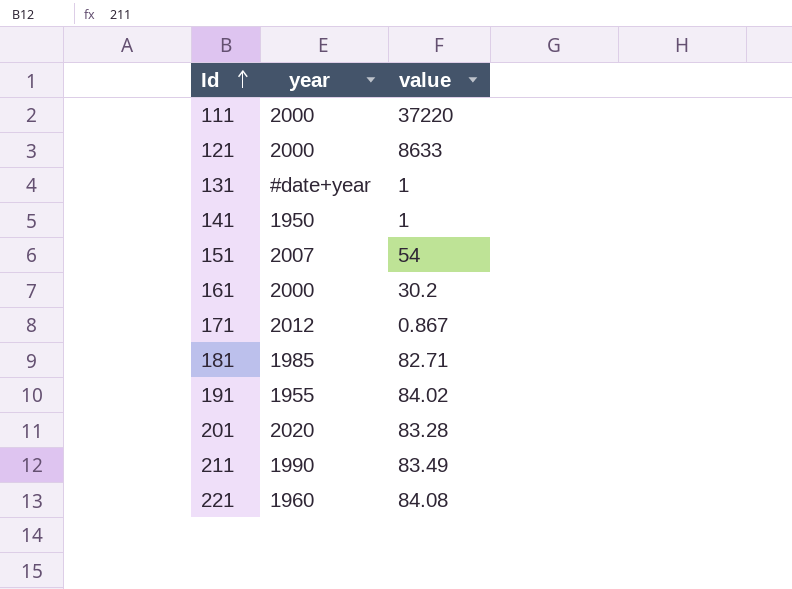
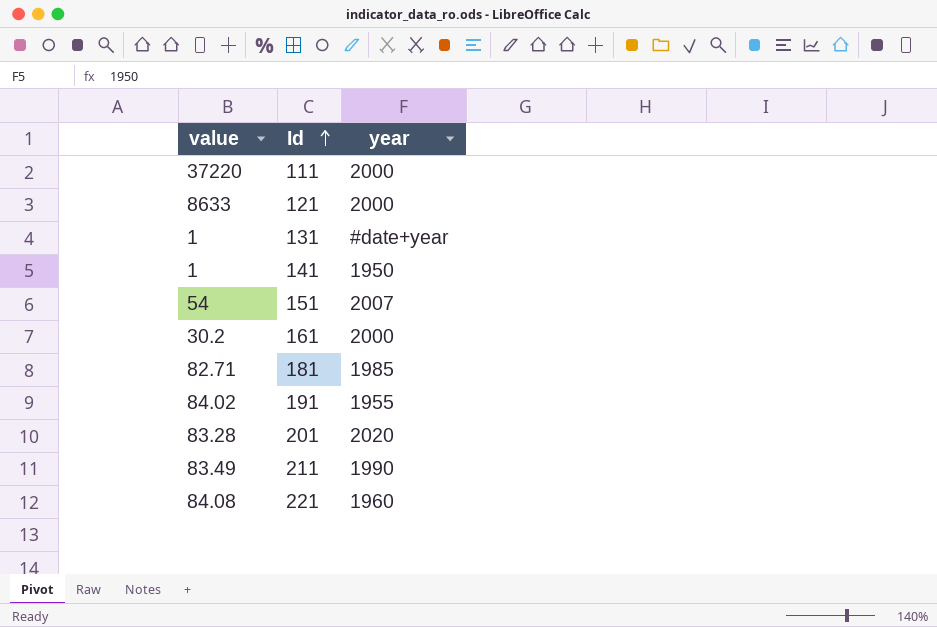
column value | position: 3 -> 1
row 171: 2012 | 0.867 -> none

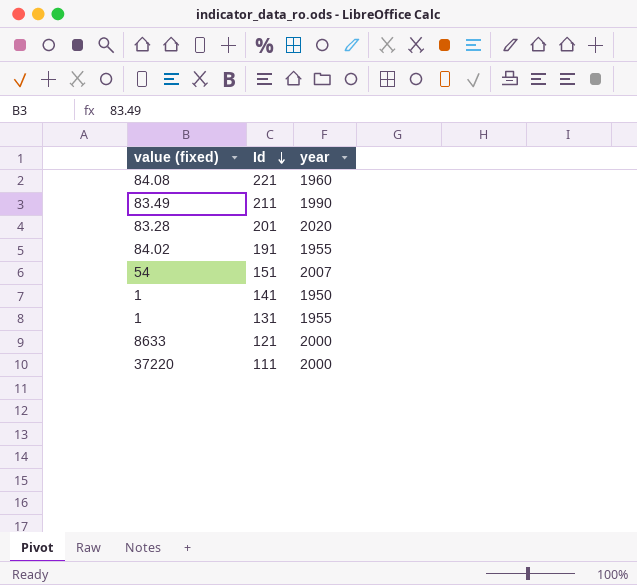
row order: Id ascending -> Id descending
column name: value -> value (fixed)
row 161: 30.2 | 2000 -> none
row 181: 82.71 | 1985 -> none
131 | year: #date+year -> 1955

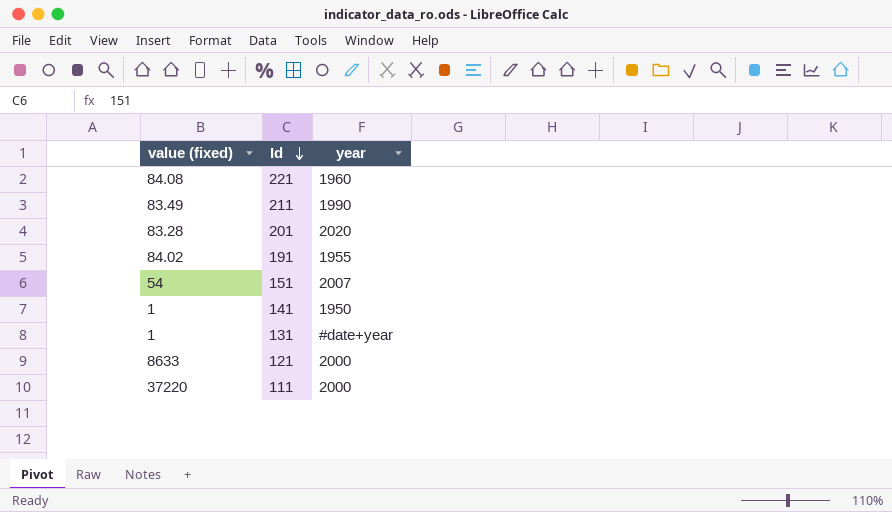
131 | year: 1955 -> #date+year

